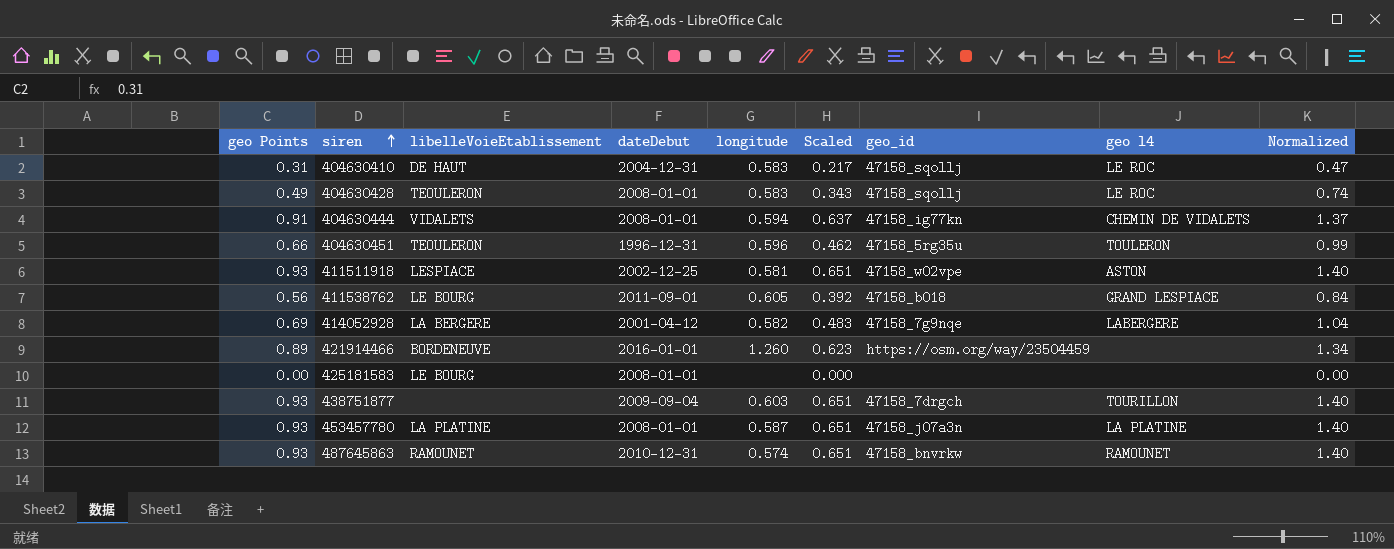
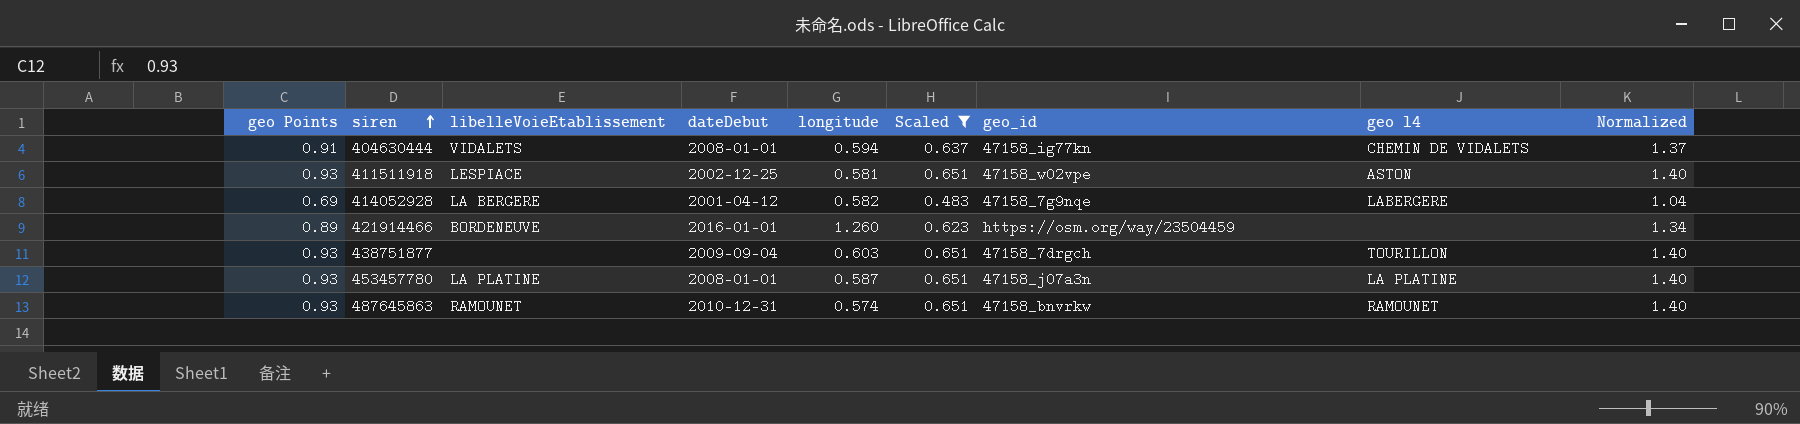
filter: none -> Scaled >= 0.483

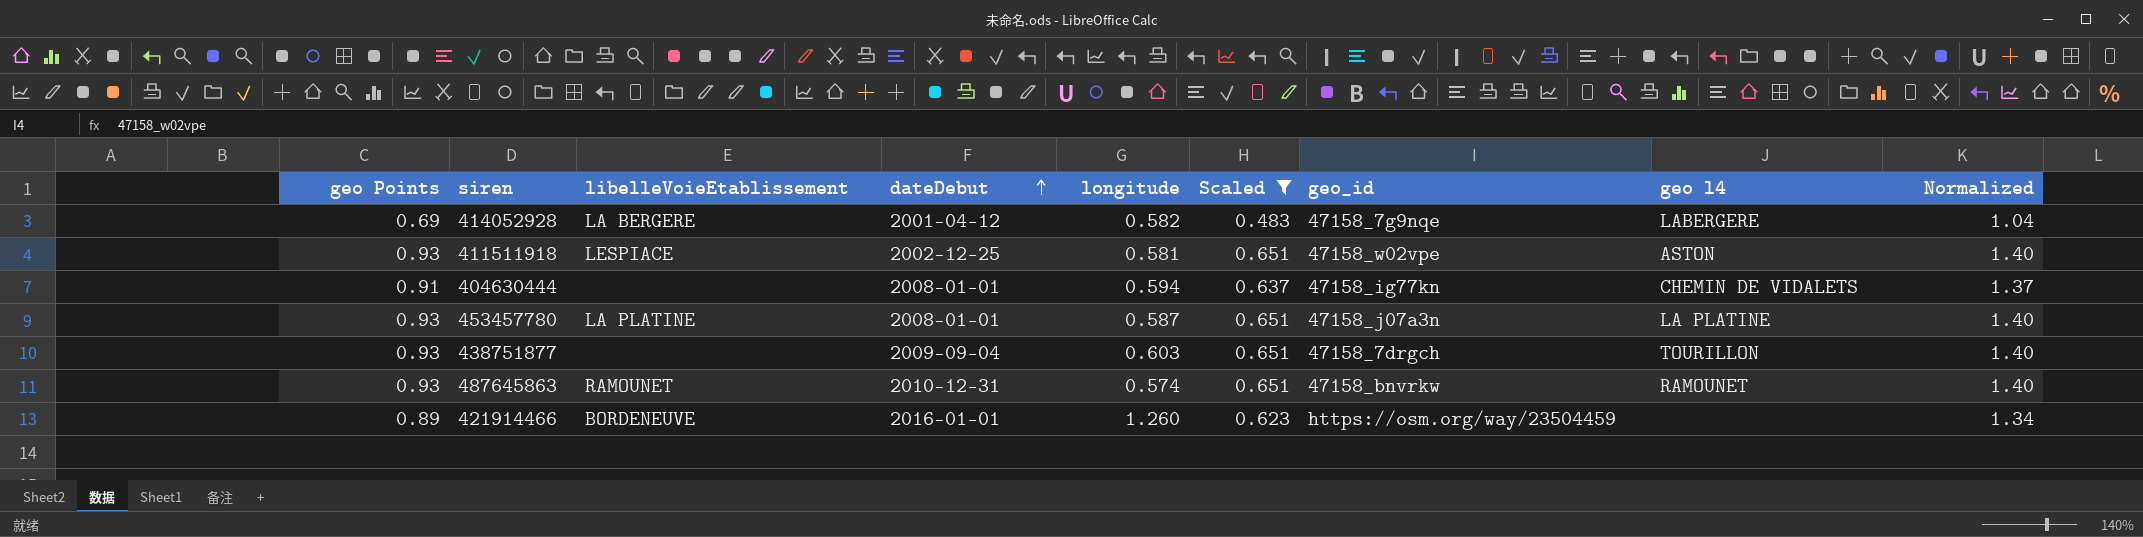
row order: siren ascending -> dateDebut ascending
404630444 | libelleVoieEtablissement: VIDALETS -> none

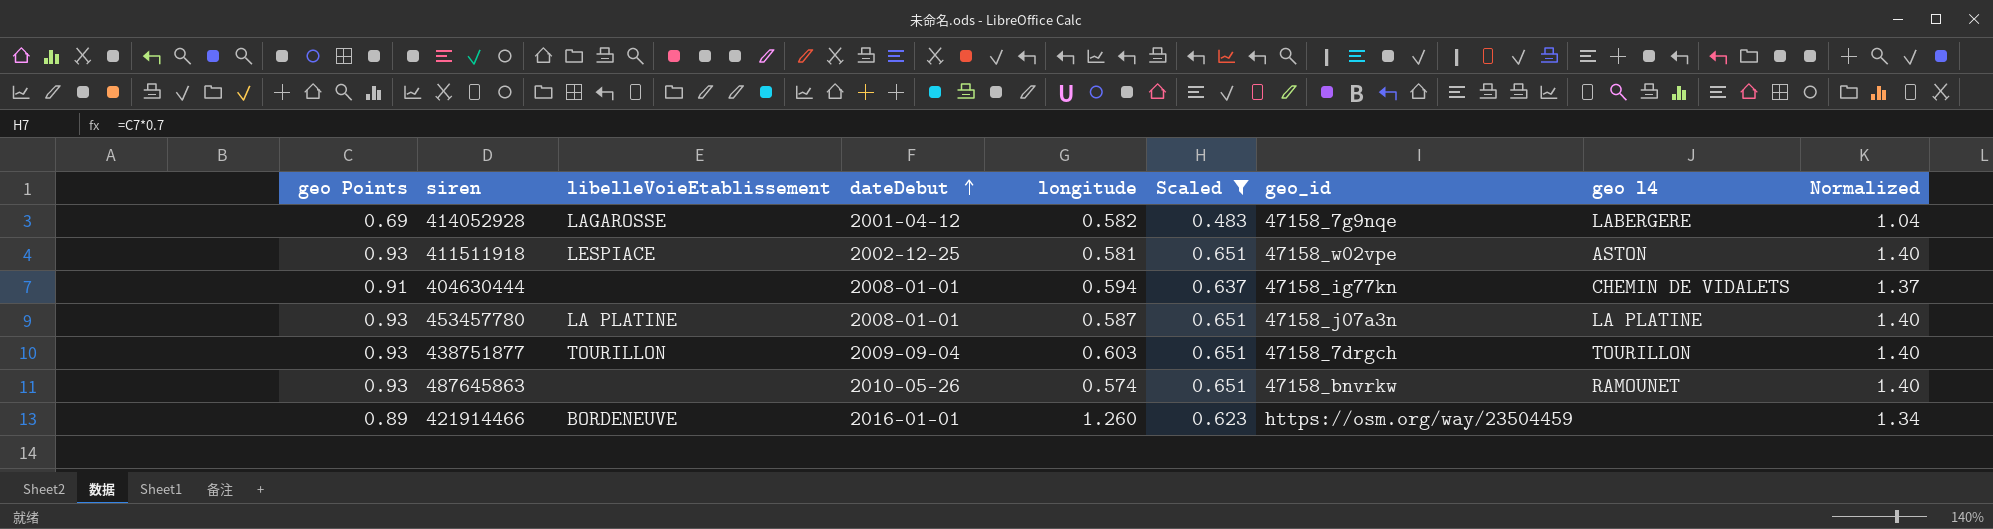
414052928 | libelleVoieEtablissement: LA BERGERE -> LAGAROSSE
438751877 | libelleVoieEtablissement: none -> TOURILLON
487645863 | libelleVoieEtablissement: RAMOUNET -> none
487645863 | dateDebut: 2010-12-31 -> 2010-05-26

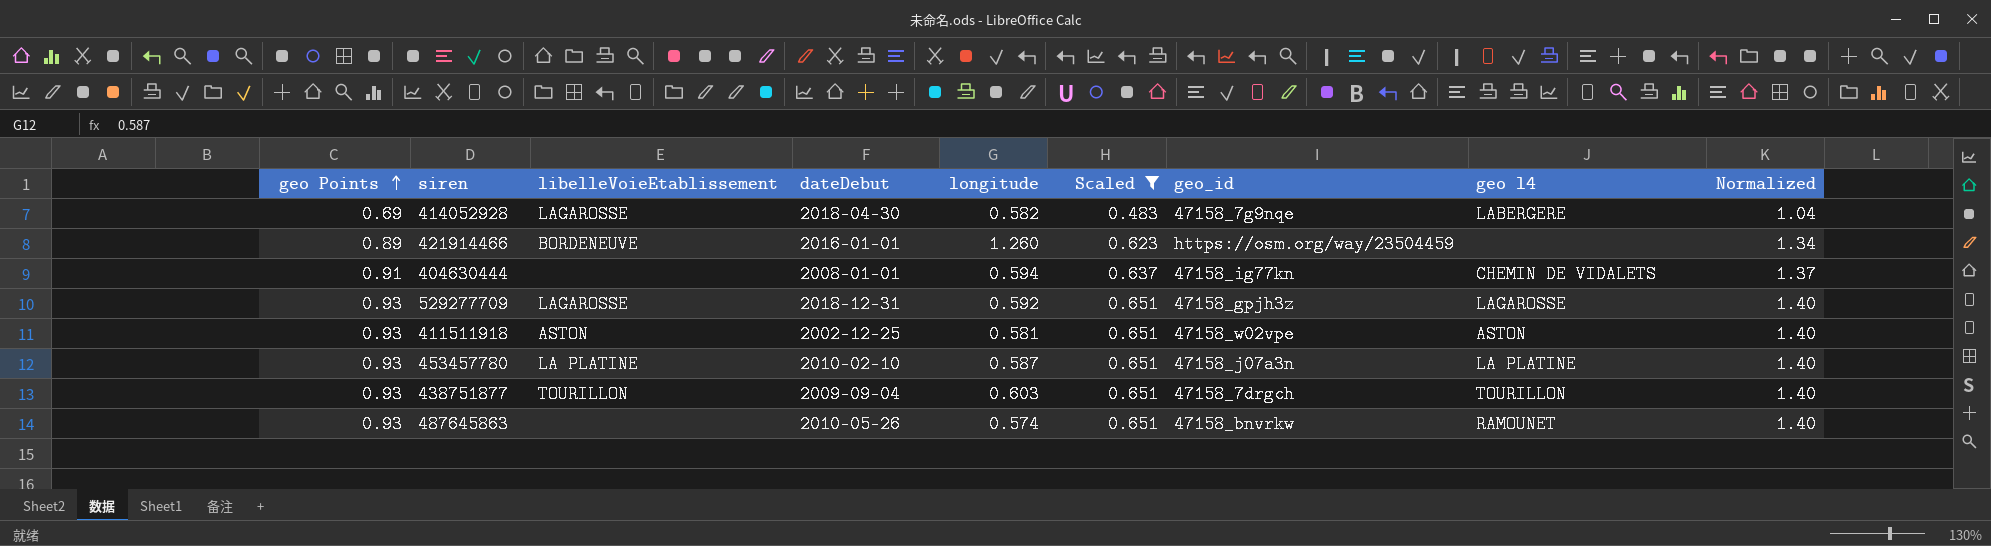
row order: dateDebut ascending -> geo Points ascending
414052928 | dateDebut: 2001-04-12 -> 2018-04-30
row 529277709: none -> 0.93 | LAGAROSSE | 2018-12-31 | 0.592 | 0.651 | 47158_gpjh3z | LAGAROSSE | 1.40
411511918 | libelleVoieEtablissement: LESPIACE -> ASTON
453457780 | dateDebut: 2008-01-01 -> 2010-02-10

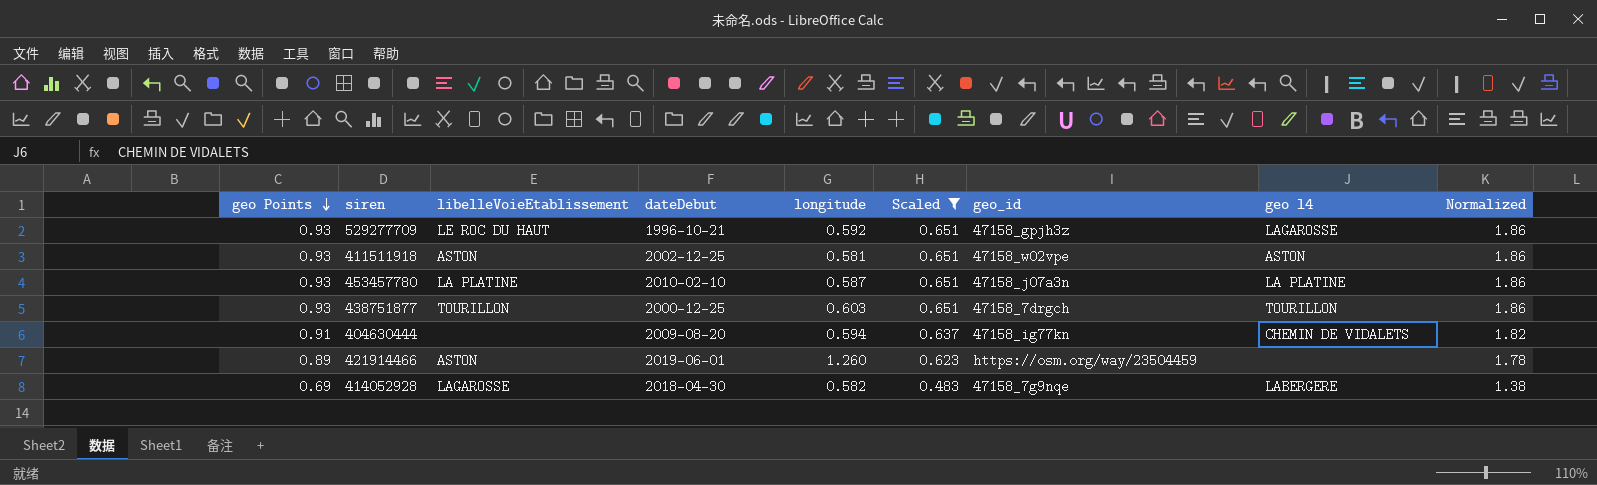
row order: geo Points ascending -> geo Points descending
column Normalized | formula: [geo Points] * 1.5 -> [geo Points] * 2
row 487645863: 0.93 | none | 2010-05-26 | 0.574 | 0.651 | 47158_bnvrkw | RAMOUNET | 1.40 -> none
529277709 | libelleVoieEtablissement: LAGAROSSE -> LE ROC DU HAUT
529277709 | dateDebut: 2018-12-31 -> 1996-10-21
438751877 | dateDebut: 2009-09-04 -> 2000-12-25
404630444 | dateDebut: 2008-01-01 -> 2009-08-20
421914466 | libelleVoieEtablissement: BORDENEUVE -> ASTON
421914466 | dateDebut: 2016-01-01 -> 2019-06-01

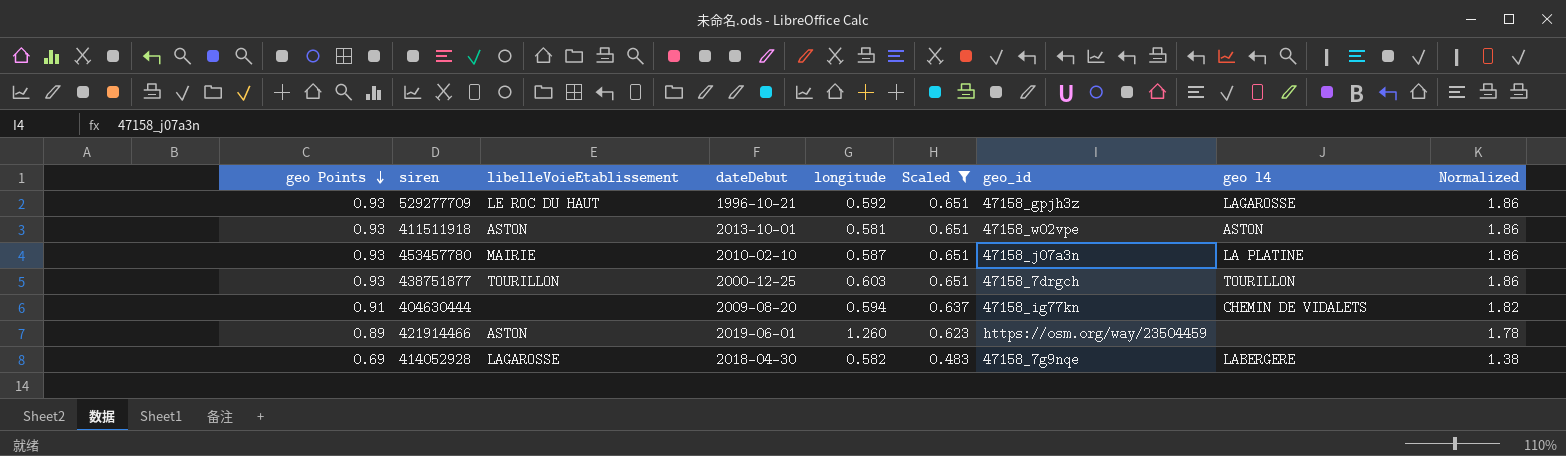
411511918 | dateDebut: 2002-12-25 -> 2013-10-01
453457780 | libelleVoieEtablissement: LA PLATINE -> MAIRIE

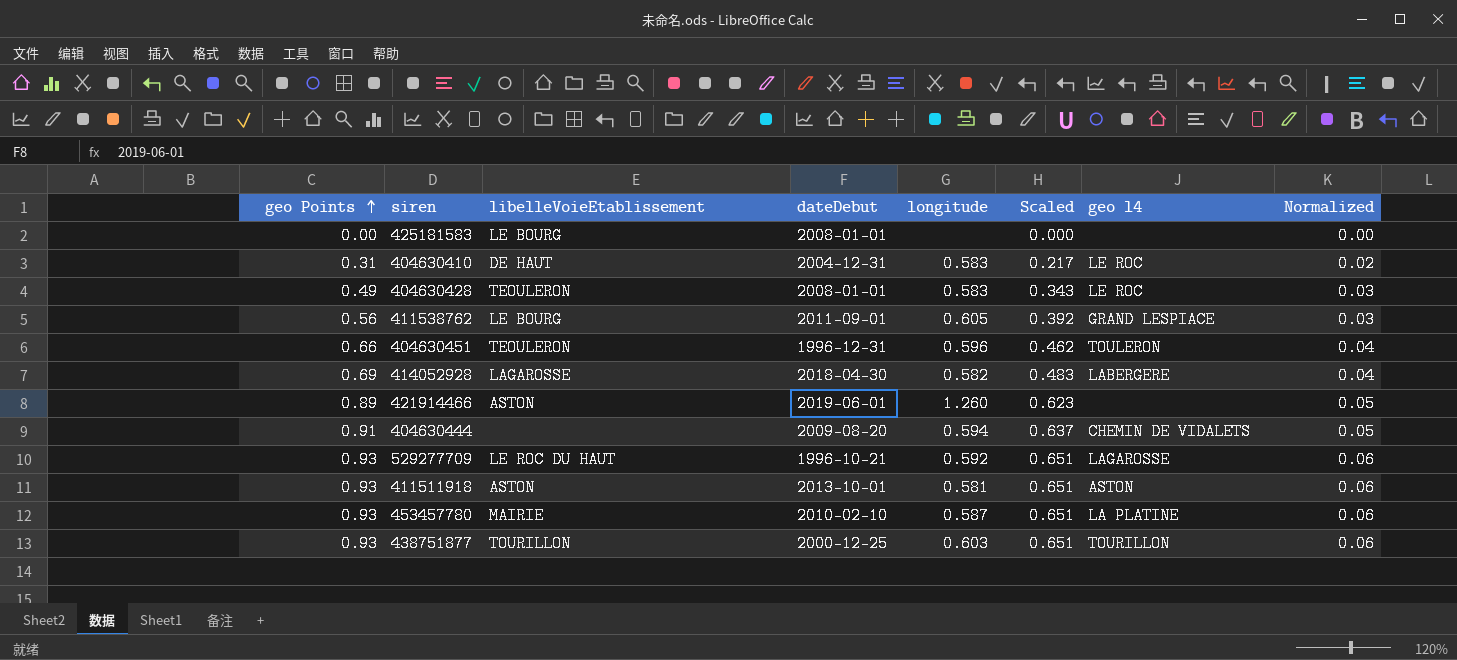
filter: Scaled >= 0.483 -> none
row order: geo Points descending -> geo Points ascending
column geo_id | position: 7 -> none
column Normalized | formula: [geo Points] * 2 -> [geo Points] * 0.06

